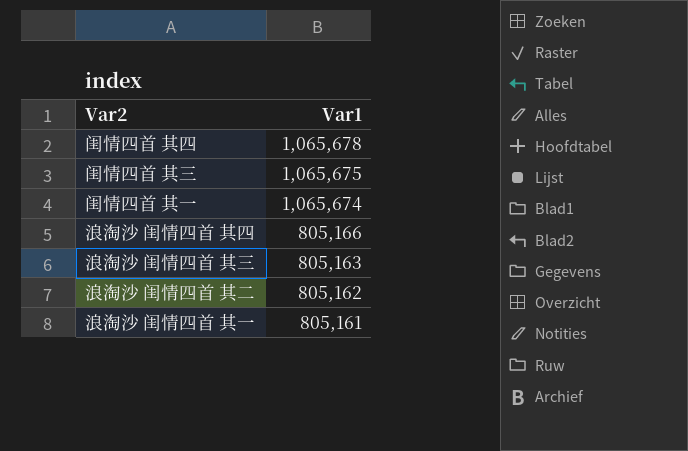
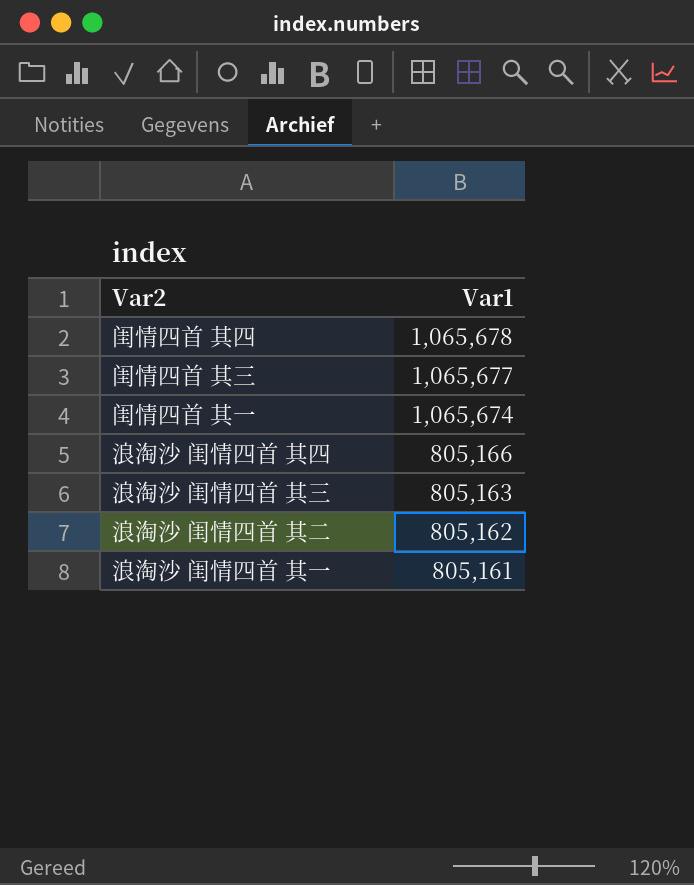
闺情四首 其三 | Var1: 1,065,675 -> 1,065,677

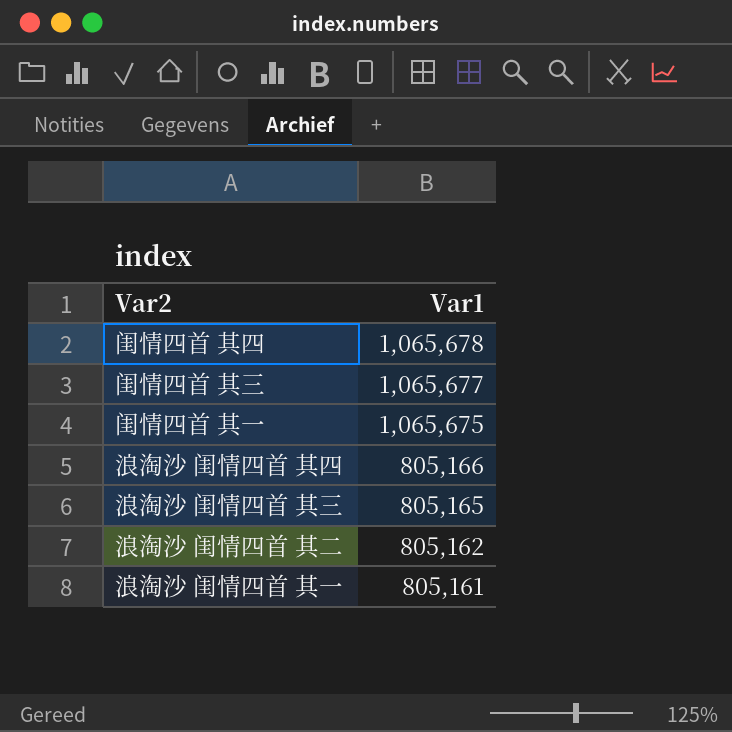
闺情四首 其一 | Var1: 1,065,674 -> 1,065,675
浪淘沙 闺情四首 其三 | Var1: 805,163 -> 805,165

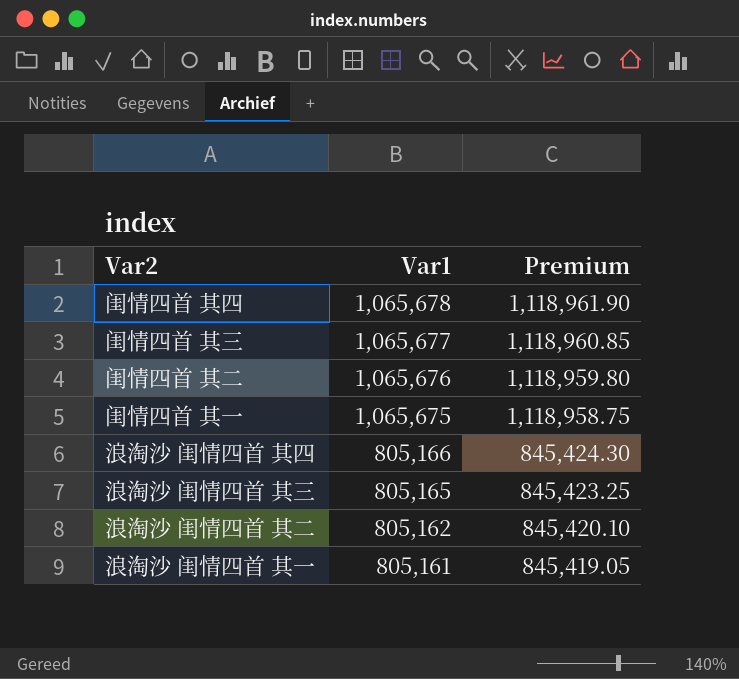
column Premium | formula: none -> [Var1] * 1.05
row 闺情四首 其二: none -> 1,065,676 | 1,118,959.80

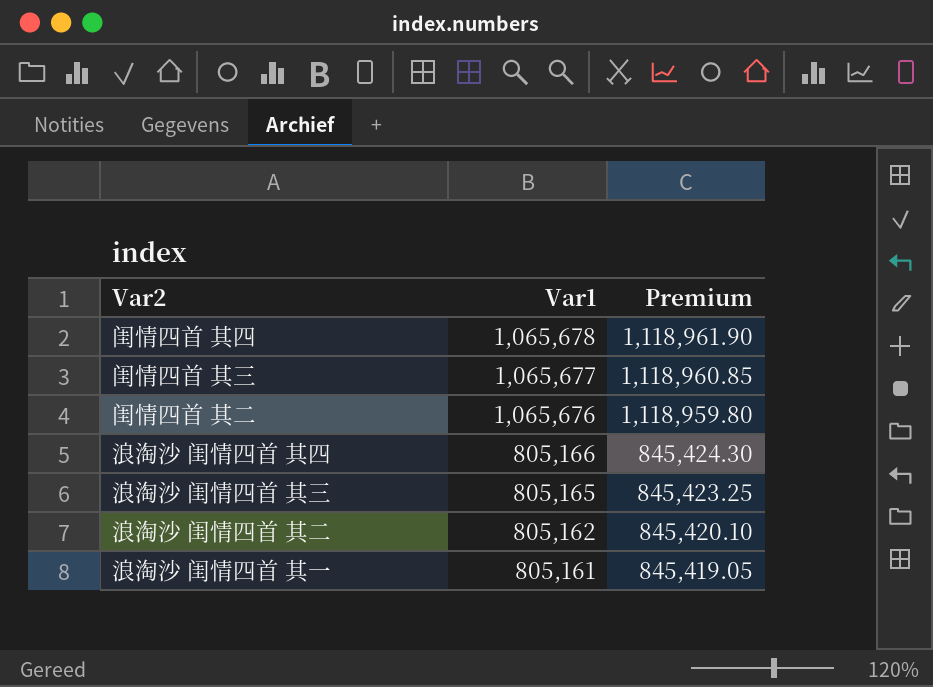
row 闺情四首 其一: 1,065,675 | 1,118,958.75 -> none

